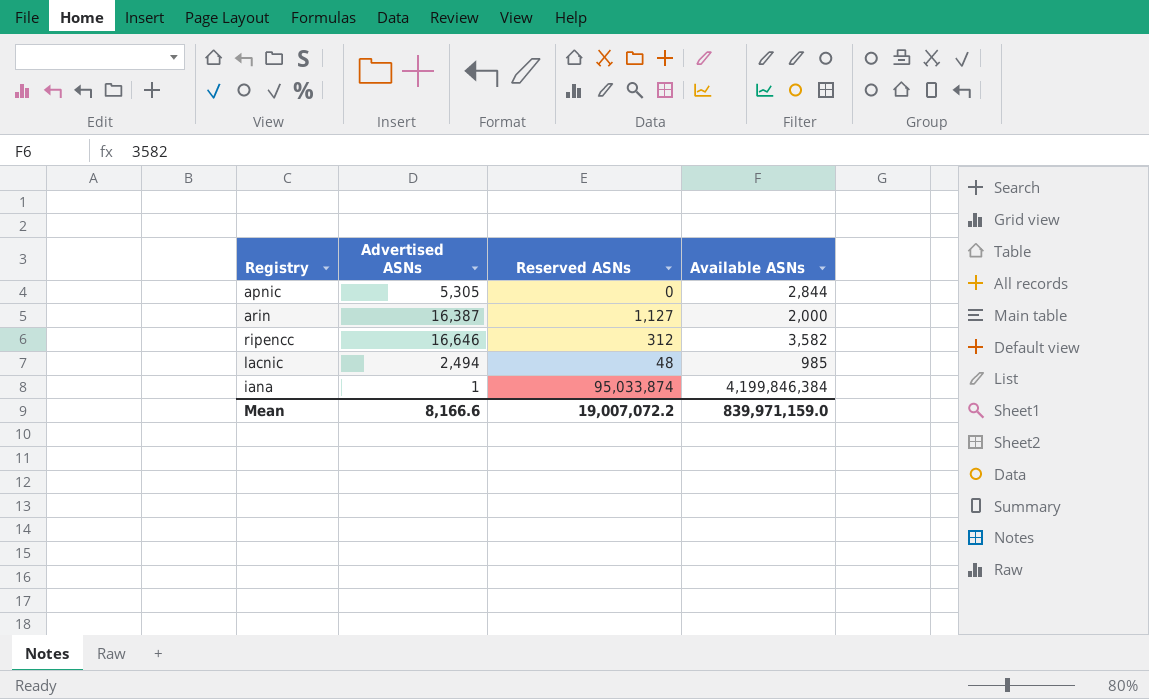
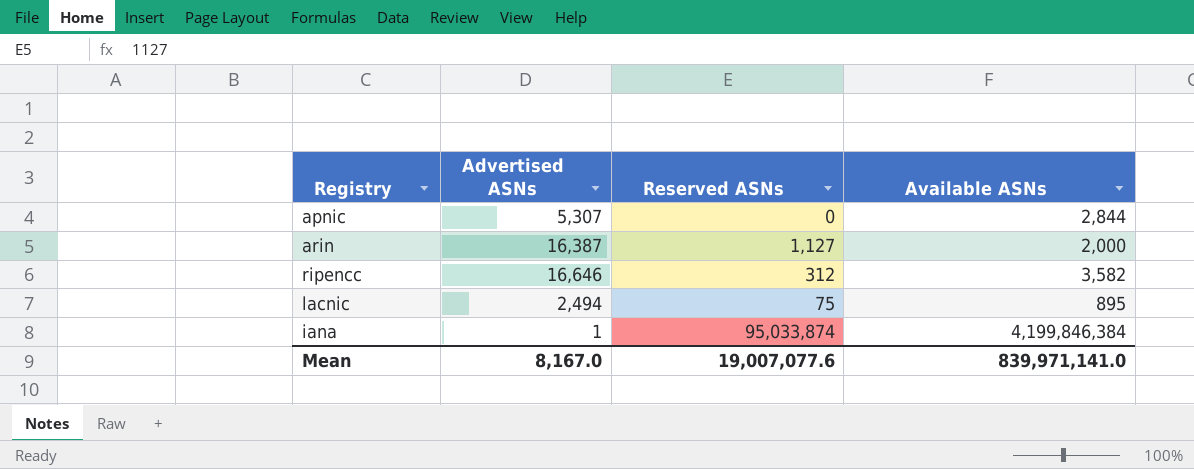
apnic | Advertised ASNs: 5,305 -> 5,307
lacnic | Reserved ASNs: 48 -> 75
lacnic | Available ASNs: 985 -> 895
Mean | Advertised ASNs: 8,166.6 -> 8,167.0
Mean | Reserved ASNs: 19,007,072.2 -> 19,007,077.6
Mean | Available ASNs: 839,971,159.0 -> 839,971,141.0

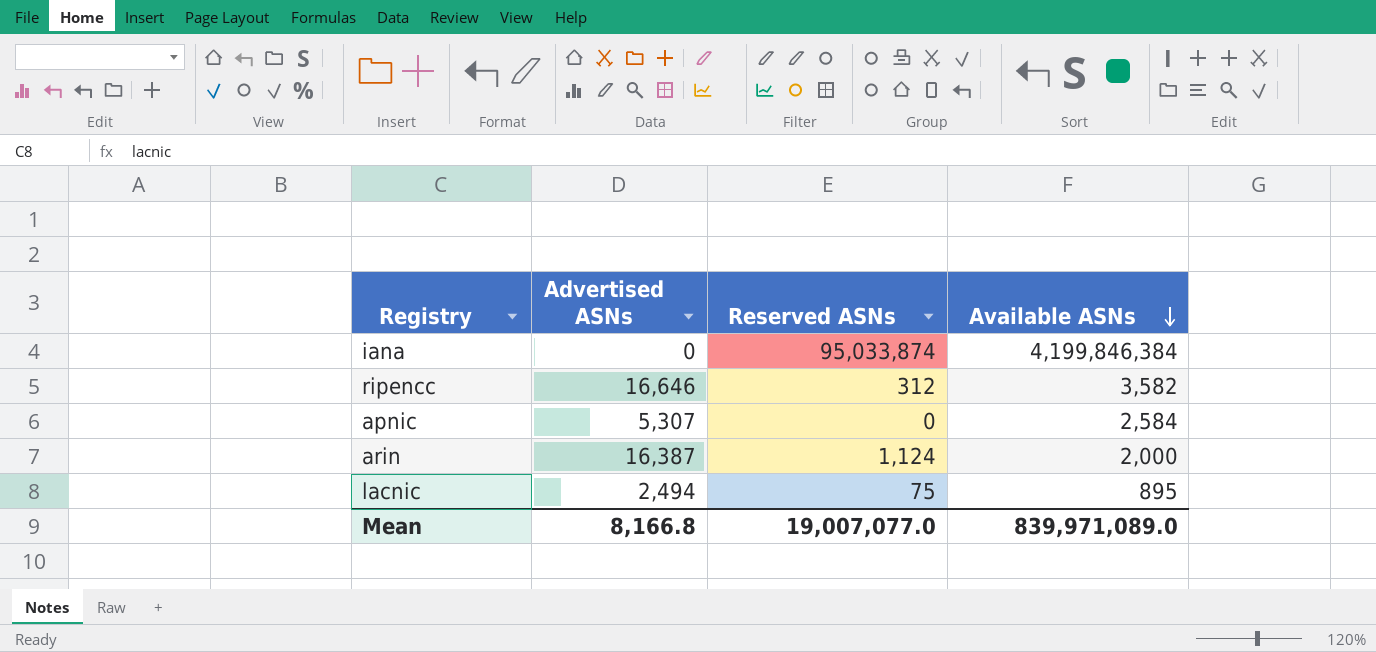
row order: none -> Available ASNs descending
iana | Advertised ASNs: 1 -> 0
apnic | Available ASNs: 2,844 -> 2,584
arin | Reserved ASNs: 1,127 -> 1,124
Mean | Advertised ASNs: 8,167.0 -> 8,166.8
Mean | Reserved ASNs: 19,007,077.6 -> 19,007,077.0
Mean | Available ASNs: 839,971,141.0 -> 839,971,089.0

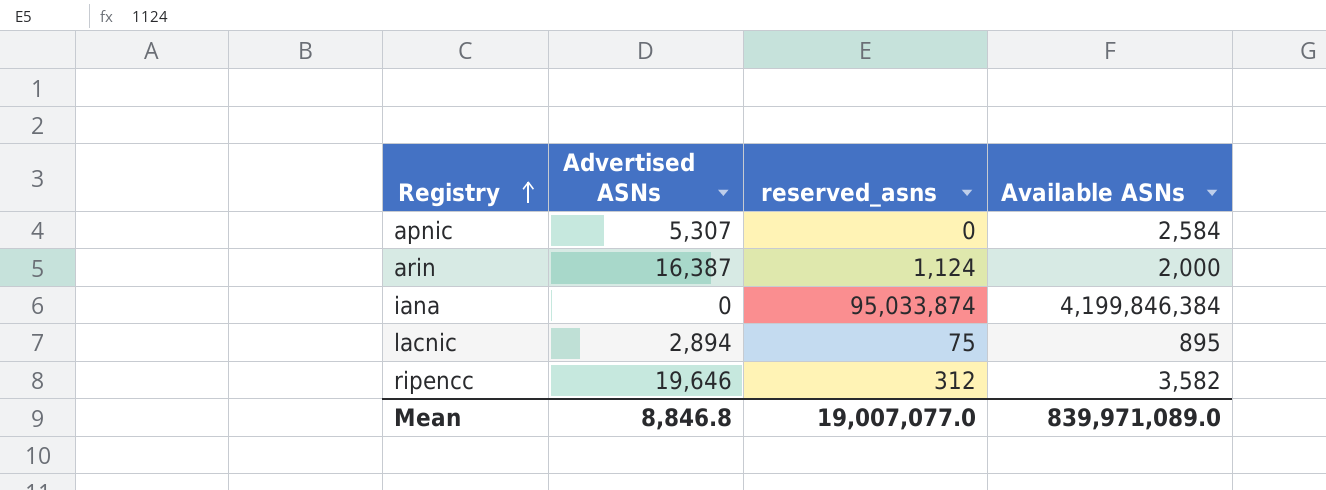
row order: Available ASNs descending -> Registry ascending
column name: Reserved ASNs -> reserved_asns
lacnic | Advertised ASNs: 2,494 -> 2,894
ripencc | Advertised ASNs: 16,646 -> 19,646
Mean | Advertised ASNs: 8,166.8 -> 8,846.8

